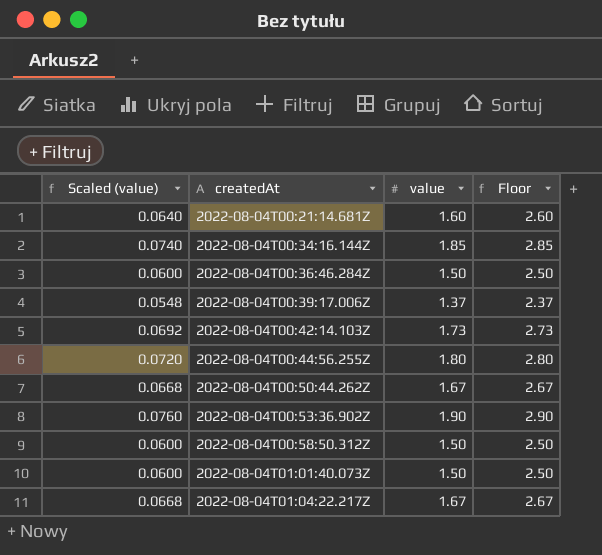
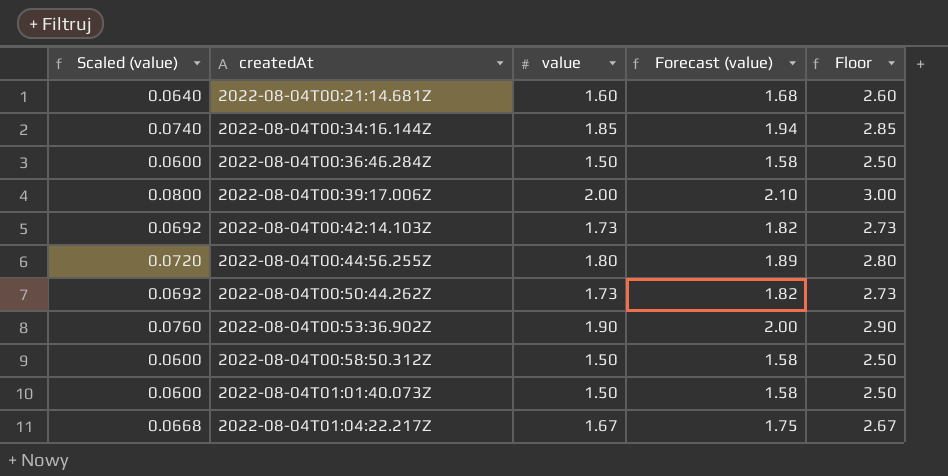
column Forecast (value) | formula: none -> [value] * 1.05
2022-08-04T00:39:17.006Z | Scaled (value): 0.0548 -> 0.0800
2022-08-04T00:39:17.006Z | value: 1.37 -> 2.00
2022-08-04T00:39:17.006Z | Floor: 2.37 -> 3.00
2022-08-04T00:50:44.262Z | Scaled (value): 0.0668 -> 0.0692
2022-08-04T00:50:44.262Z | value: 1.67 -> 1.73
2022-08-04T00:50:44.262Z | Floor: 2.67 -> 2.73

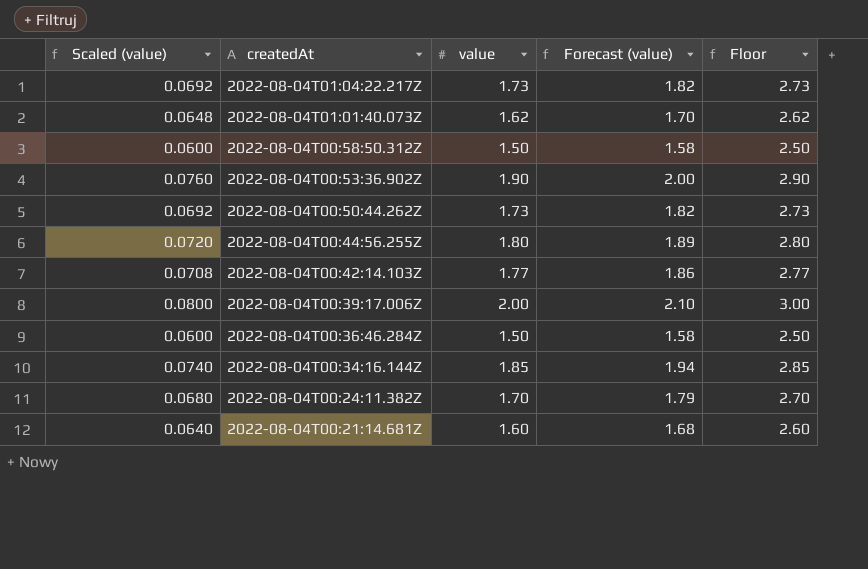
row order: createdAt ascending -> createdAt descending
2022-08-04T01:04:22.217Z | Scaled (value): 0.0668 -> 0.0692
2022-08-04T01:04:22.217Z | value: 1.67 -> 1.73
2022-08-04T01:04:22.217Z | Forecast (value): 1.75 -> 1.82
2022-08-04T01:04:22.217Z | Floor: 2.67 -> 2.73
2022-08-04T01:01:40.073Z | Scaled (value): 0.0600 -> 0.0648
2022-08-04T01:01:40.073Z | value: 1.50 -> 1.62
2022-08-04T01:01:40.073Z | Forecast (value): 1.58 -> 1.70
2022-08-04T01:01:40.073Z | Floor: 2.50 -> 2.62
2022-08-04T00:42:14.103Z | Scaled (value): 0.0692 -> 0.0708
2022-08-04T00:42:14.103Z | value: 1.73 -> 1.77
2022-08-04T00:42:14.103Z | Forecast (value): 1.82 -> 1.86
2022-08-04T00:42:14.103Z | Floor: 2.73 -> 2.77
row 2022-08-04T00:24:11.382Z: none -> 0.0680 | 1.70 | 1.79 | 2.70

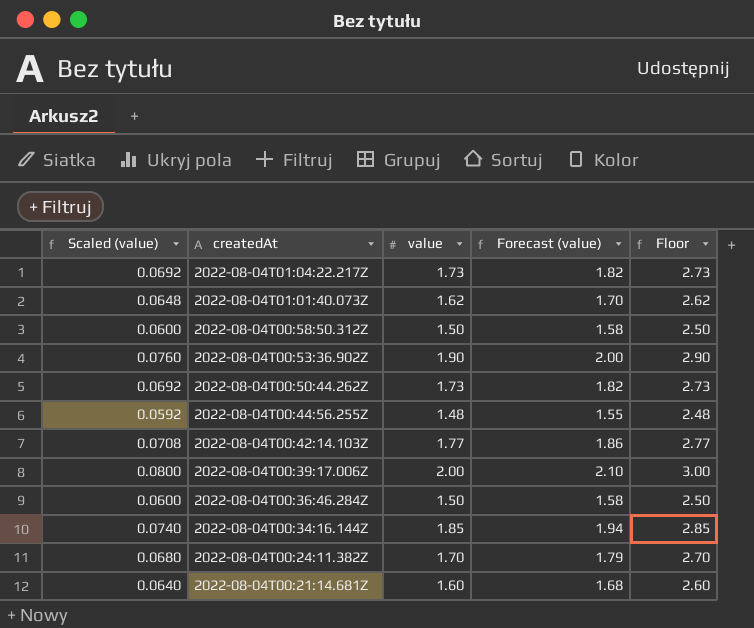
2022-08-04T00:44:56.255Z | Scaled (value): 0.0720 -> 0.0592
2022-08-04T00:44:56.255Z | value: 1.80 -> 1.48
2022-08-04T00:44:56.255Z | Forecast (value): 1.89 -> 1.55
2022-08-04T00:44:56.255Z | Floor: 2.80 -> 2.48

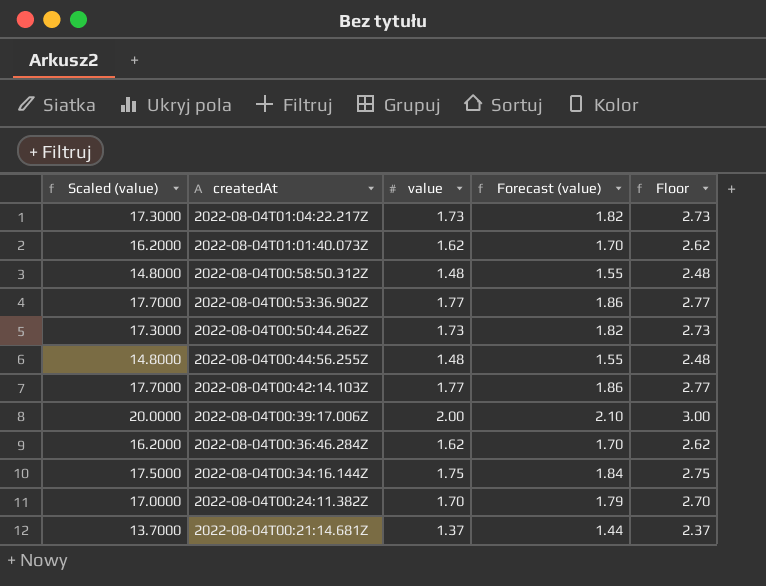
column Scaled (value) | formula: [value] * 0.04 -> [value] * 10
2022-08-04T00:58:50.312Z | value: 1.50 -> 1.48
2022-08-04T00:58:50.312Z | Forecast (value): 1.58 -> 1.55
2022-08-04T00:58:50.312Z | Floor: 2.50 -> 2.48
2022-08-04T00:53:36.902Z | value: 1.90 -> 1.77
2022-08-04T00:53:36.902Z | Forecast (value): 2.00 -> 1.86
2022-08-04T00:53:36.902Z | Floor: 2.90 -> 2.77
2022-08-04T00:36:46.284Z | value: 1.50 -> 1.62
2022-08-04T00:36:46.284Z | Forecast (value): 1.58 -> 1.70
2022-08-04T00:36:46.284Z | Floor: 2.50 -> 2.62
2022-08-04T00:34:16.144Z | value: 1.85 -> 1.75
2022-08-04T00:34:16.144Z | Forecast (value): 1.94 -> 1.84
2022-08-04T00:34:16.144Z | Floor: 2.85 -> 2.75
2022-08-04T00:21:14.681Z | value: 1.60 -> 1.37
2022-08-04T00:21:14.681Z | Forecast (value): 1.68 -> 1.44
2022-08-04T00:21:14.681Z | Floor: 2.60 -> 2.37

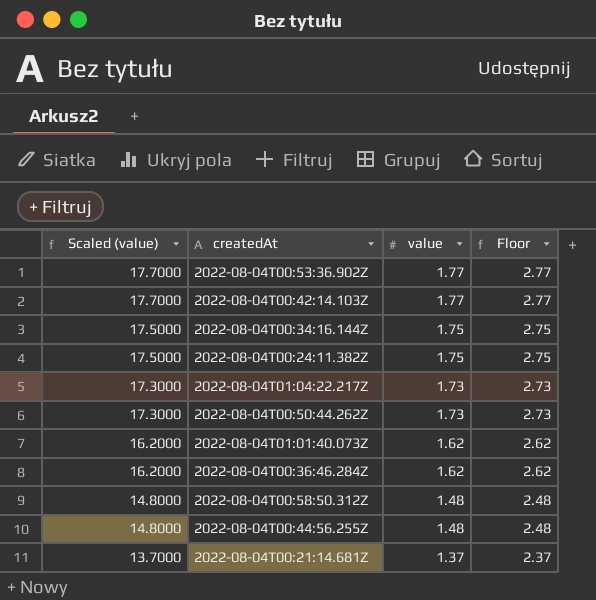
row order: createdAt descending -> Scaled (value) descending
column Forecast (value) | formula: [value] * 1.05 -> none
row 2022-08-04T00:39:17.006Z: 20.0000 | 2.00 | 2.10 | 3.00 -> none
2022-08-04T00:24:11.382Z | Scaled (value): 17.0000 -> 17.5000
2022-08-04T00:24:11.382Z | value: 1.70 -> 1.75
2022-08-04T00:24:11.382Z | Floor: 2.70 -> 2.75

